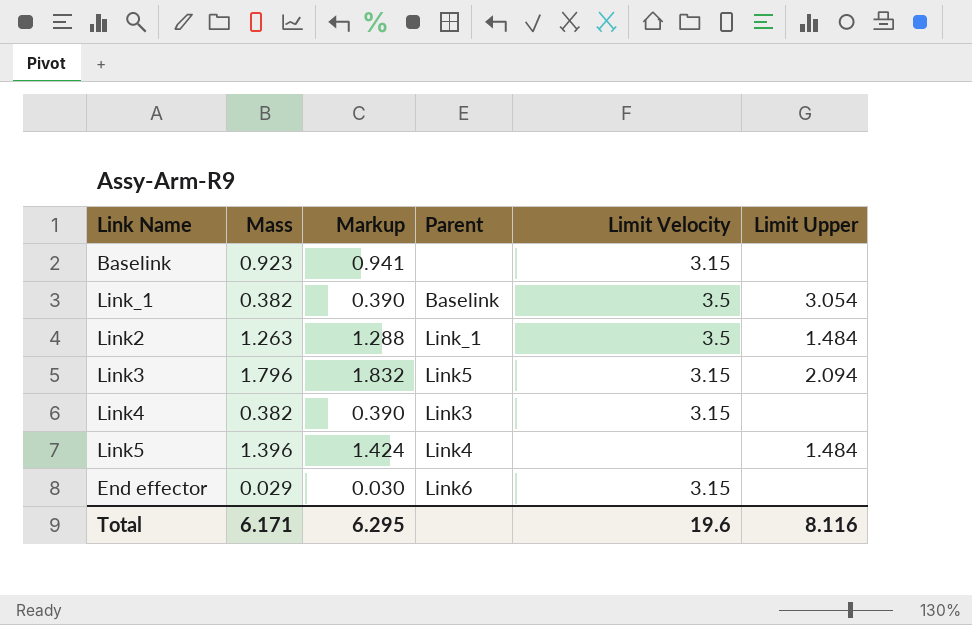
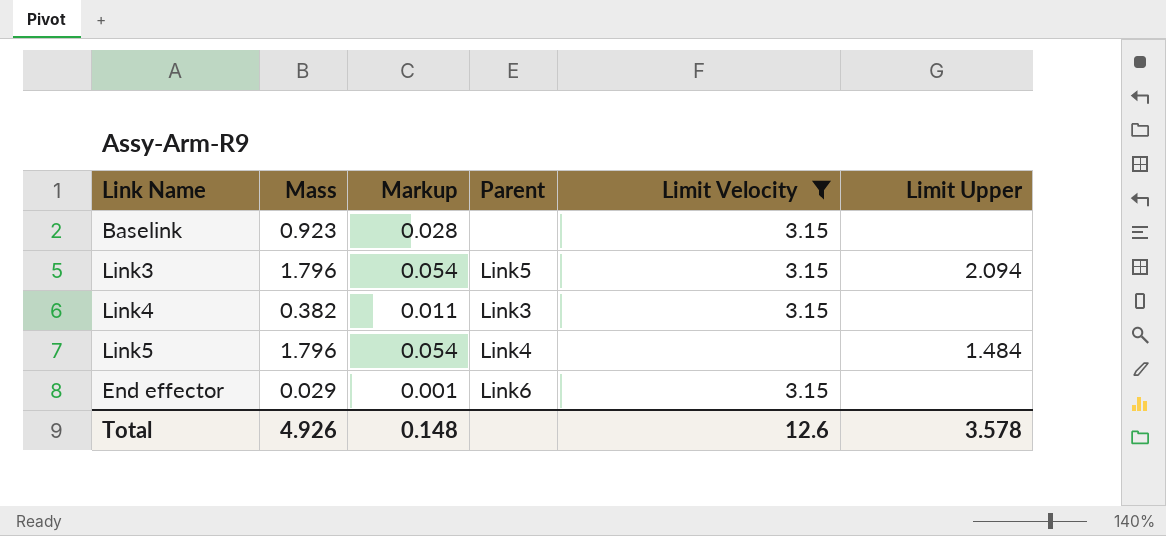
filter: none -> Limit Velocity != 3.5
column Markup | formula: [Mass] * 1.02 -> [Mass] * 0.03
Link5 | Mass: 1.396 -> 1.796
Total | Mass: 6.171 -> 4.926
Total | Markup: 6.295 -> 0.148
Total | Limit Velocity: 19.6 -> 12.6
Total | Limit Upper: 8.116 -> 3.578

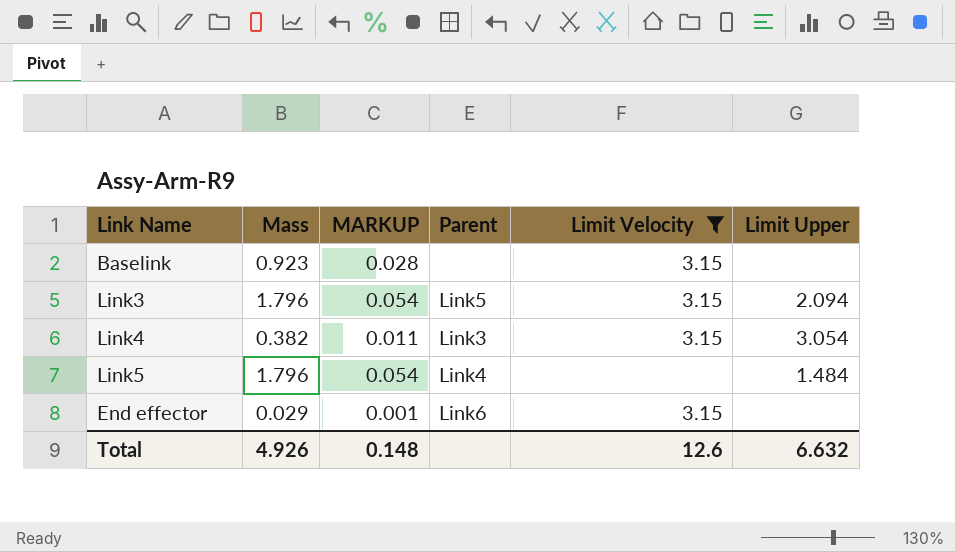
column name: Markup -> MARKUP
Link4 | Limit Upper: none -> 3.054
Total | Limit Upper: 3.578 -> 6.632

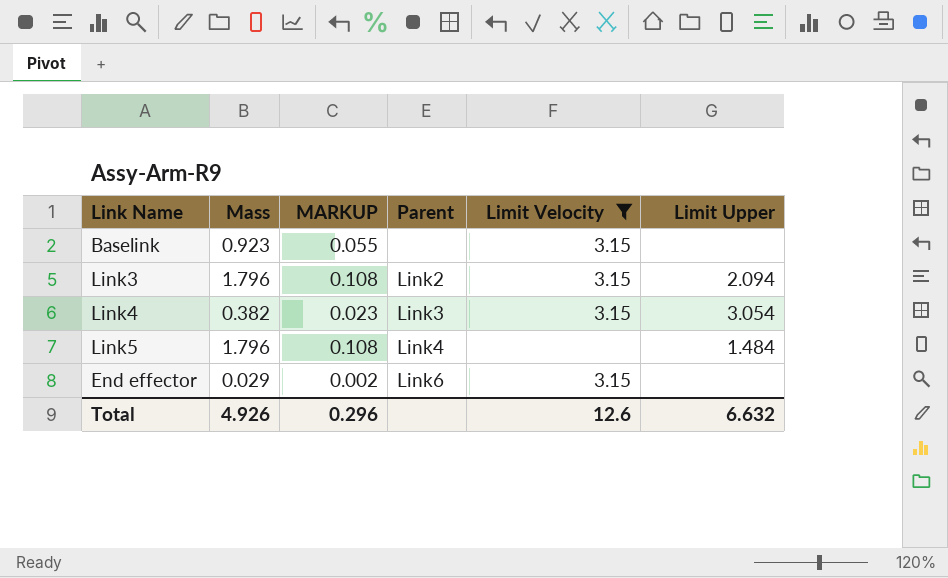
column MARKUP | formula: [Mass] * 0.03 -> [Mass] * 0.06
Link3 | Parent: Link5 -> Link2
Total | MARKUP: 0.148 -> 0.296

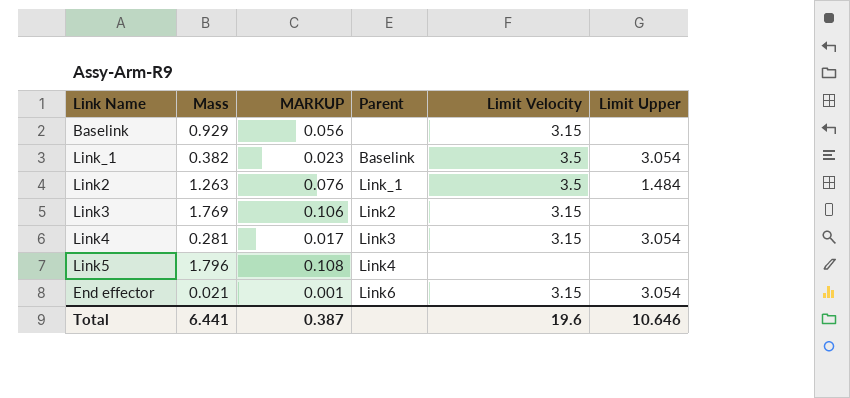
filter: Limit Velocity != 3.5 -> none
Baselink | Mass: 0.923 -> 0.929
Baselink | MARKUP: 0.055 -> 0.056
Link3 | Mass: 1.796 -> 1.769
Link3 | MARKUP: 0.108 -> 0.106
Link3 | Limit Upper: 2.094 -> none
Link4 | Mass: 0.382 -> 0.281
Link4 | MARKUP: 0.023 -> 0.017
Link5 | Limit Upper: 1.484 -> none
End effector | Mass: 0.029 -> 0.021
End effector | MARKUP: 0.002 -> 0.001
End effector | Limit Upper: none -> 3.054
Total | Mass: 4.926 -> 6.441
Total | MARKUP: 0.296 -> 0.387
Total | Limit Velocity: 12.6 -> 19.6
Total | Limit Upper: 6.632 -> 10.646

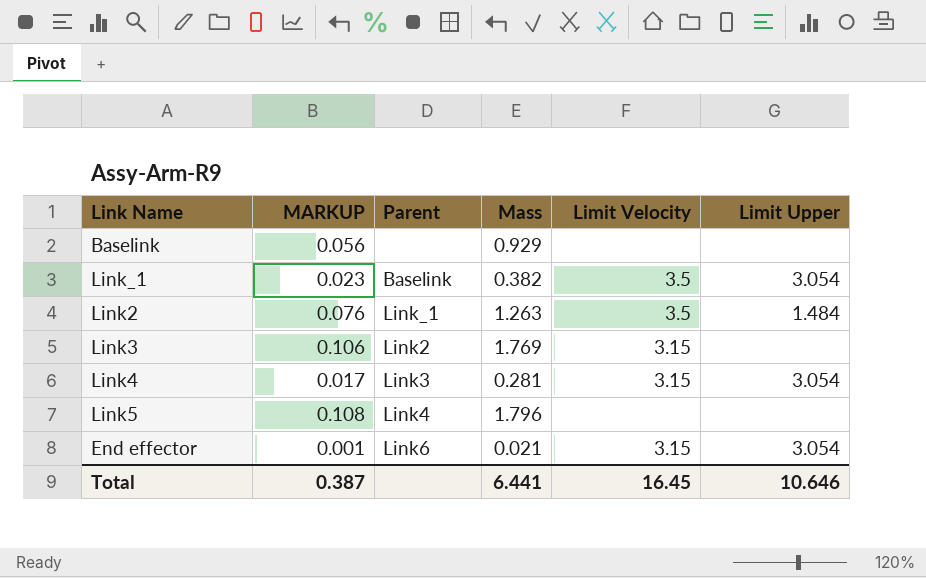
column Mass | position: 2 -> 4
Baselink | Limit Velocity: 3.15 -> none
Total | Limit Velocity: 19.6 -> 16.45

